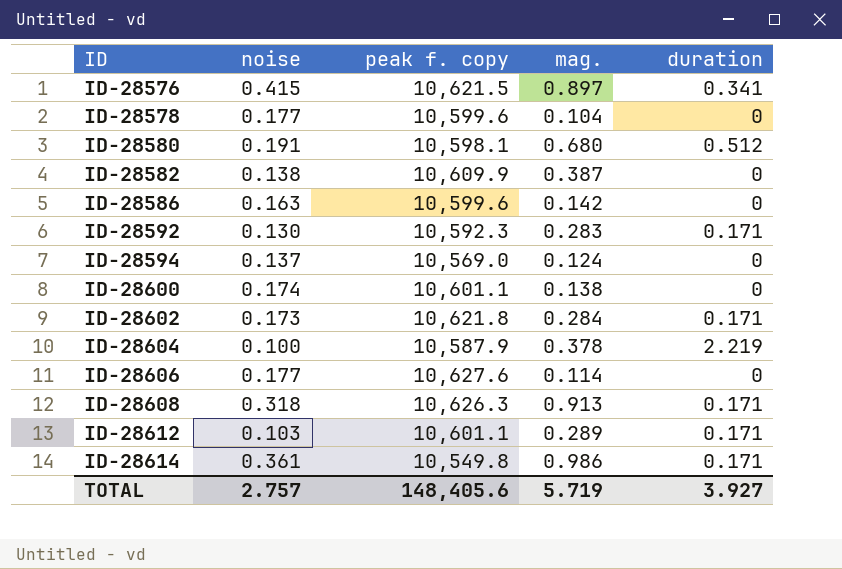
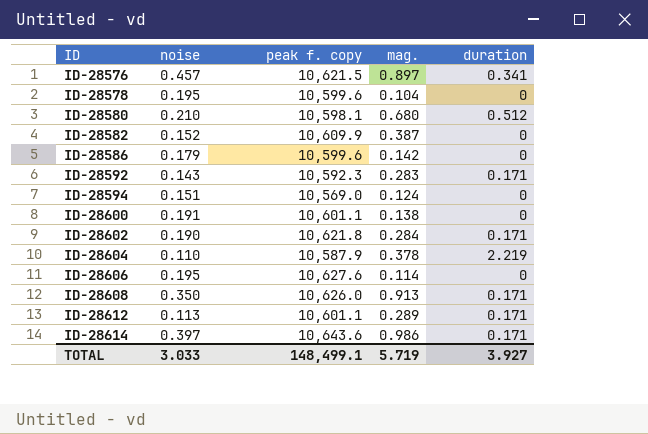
ID-28576 | noise: 0.415 -> 0.457
ID-28578 | noise: 0.177 -> 0.195
ID-28580 | noise: 0.191 -> 0.210
ID-28582 | noise: 0.138 -> 0.152
ID-28586 | noise: 0.163 -> 0.179
ID-28592 | noise: 0.130 -> 0.143
ID-28594 | noise: 0.137 -> 0.151
ID-28600 | noise: 0.174 -> 0.191
ID-28602 | noise: 0.173 -> 0.190
ID-28604 | noise: 0.100 -> 0.110
ID-28606 | noise: 0.177 -> 0.195
ID-28608 | noise: 0.318 -> 0.350
ID-28608 | peak f. copy: 10,626.3 -> 10,626.0
ID-28612 | noise: 0.103 -> 0.113
ID-28614 | noise: 0.361 -> 0.397
ID-28614 | peak f. copy: 10,549.8 -> 10,643.6
TOTAL | noise: 2.757 -> 3.033
TOTAL | peak f. copy: 148,405.6 -> 148,499.1

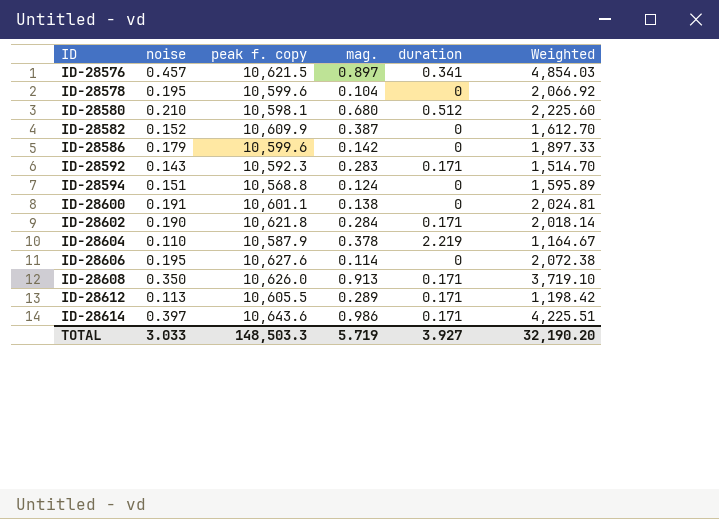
column Weighted | formula: none -> [noise] * [peak f. copy]
ID-28594 | peak f. copy: 10,569.0 -> 10,568.8
ID-28612 | peak f. copy: 10,601.1 -> 10,605.5
TOTAL | peak f. copy: 148,499.1 -> 148,503.3

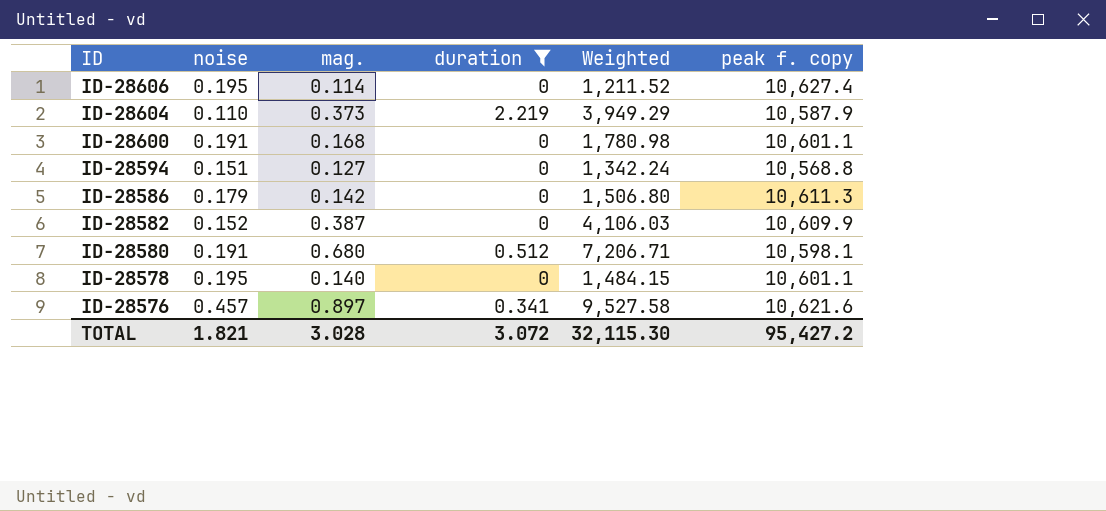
filter: none -> duration != 0.171
row order: ID ascending -> ID descending
column Weighted | formula: [noise] * [peak f. copy] -> [mag.] * [peak f. copy]
column peak f. copy | position: 3 -> 6
ID-28606 | peak f. copy: 10,627.6 -> 10,627.4
ID-28604 | mag.: 0.378 -> 0.373
ID-28600 | mag.: 0.138 -> 0.168
ID-28594 | mag.: 0.124 -> 0.127
ID-28586 | peak f. copy: 10,599.6 -> 10,611.3
ID-28580 | noise: 0.210 -> 0.191
ID-28578 | mag.: 0.104 -> 0.140
ID-28578 | peak f. copy: 10,599.6 -> 10,601.1
ID-28576 | peak f. copy: 10,621.5 -> 10,621.6
TOTAL | noise: 3.033 -> 1.821
TOTAL | mag.: 5.719 -> 3.028
TOTAL | duration: 3.927 -> 3.072
TOTAL | Weighted: 32,190.20 -> 32,115.30
TOTAL | peak f. copy: 148,503.3 -> 95,427.2

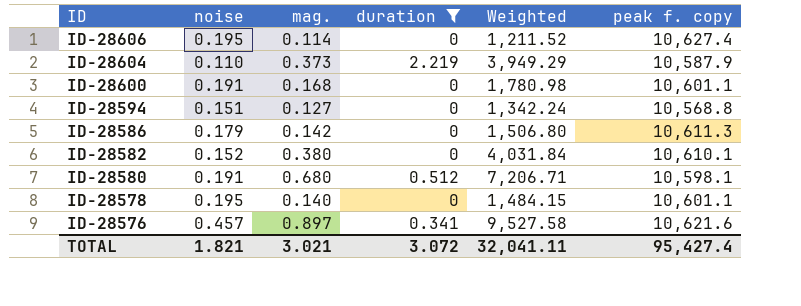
ID-28582 | mag.: 0.387 -> 0.380
ID-28582 | Weighted: 4,106.03 -> 4,031.84
ID-28582 | peak f. copy: 10,609.9 -> 10,610.1
TOTAL | mag.: 3.028 -> 3.021
TOTAL | Weighted: 32,115.30 -> 32,041.11
TOTAL | peak f. copy: 95,427.2 -> 95,427.4

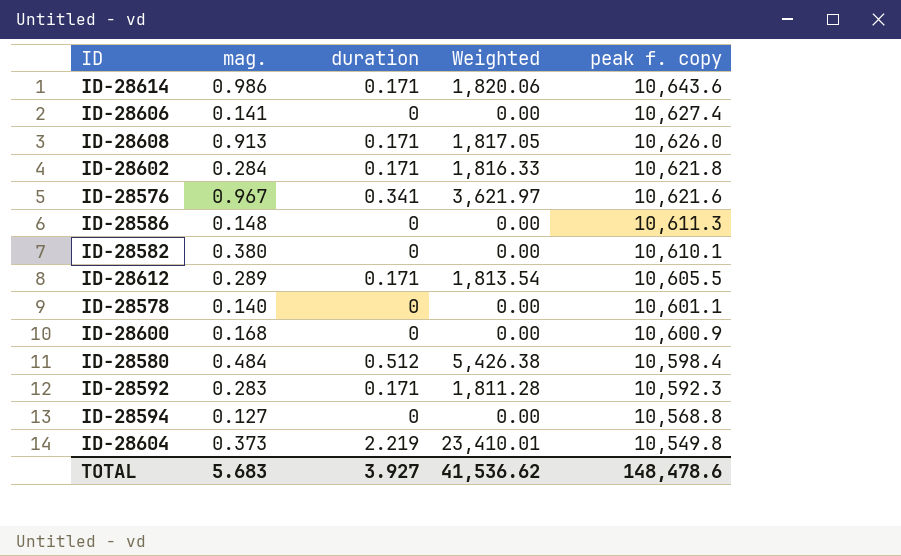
filter: duration != 0.171 -> none
row order: ID descending -> peak f. copy descending
column noise | position: 2 -> none
column Weighted | formula: [mag.] * [peak f. copy] -> [duration] * [peak f. copy]
ID-28606 | mag.: 0.114 -> 0.141
ID-28576 | mag.: 0.897 -> 0.967
ID-28586 | mag.: 0.142 -> 0.148
ID-28600 | peak f. copy: 10,601.1 -> 10,600.9
ID-28580 | mag.: 0.680 -> 0.484
ID-28580 | peak f. copy: 10,598.1 -> 10,598.4
ID-28604 | peak f. copy: 10,587.9 -> 10,549.8
TOTAL | mag.: 3.021 -> 5.683
TOTAL | duration: 3.072 -> 3.927
TOTAL | Weighted: 32,041.11 -> 41,536.62
TOTAL | peak f. copy: 95,427.4 -> 148,478.6

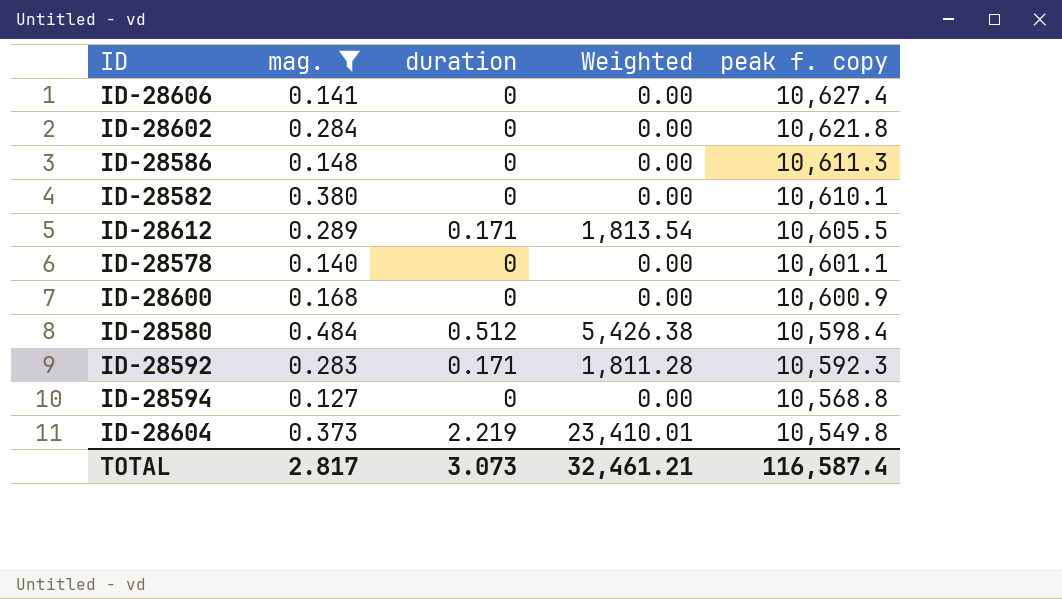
filter: none -> mag. <= 0.484
ID-28602 | duration: 0.171 -> 0
ID-28602 | Weighted: 1,816.33 -> 0.00
TOTAL | mag.: 5.683 -> 2.817
TOTAL | duration: 3.927 -> 3.073
TOTAL | Weighted: 41,536.62 -> 32,461.21
TOTAL | peak f. copy: 148,478.6 -> 116,587.4

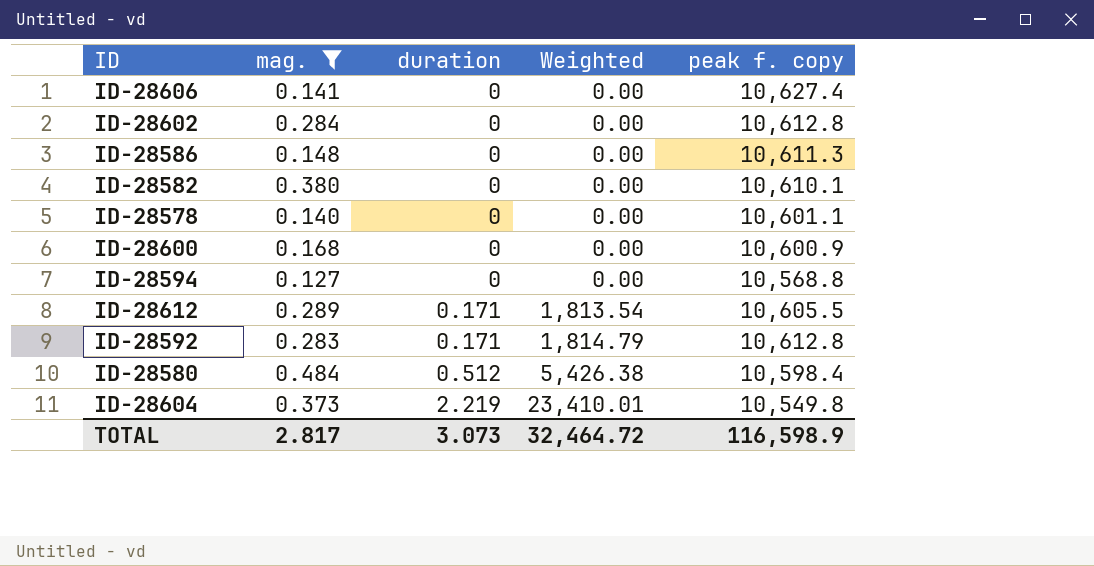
row order: peak f. copy descending -> duration ascending
ID-28602 | peak f. copy: 10,621.8 -> 10,612.8
ID-28592 | Weighted: 1,811.28 -> 1,814.79
ID-28592 | peak f. copy: 10,592.3 -> 10,612.8
TOTAL | Weighted: 32,461.21 -> 32,464.72
TOTAL | peak f. copy: 116,587.4 -> 116,598.9

